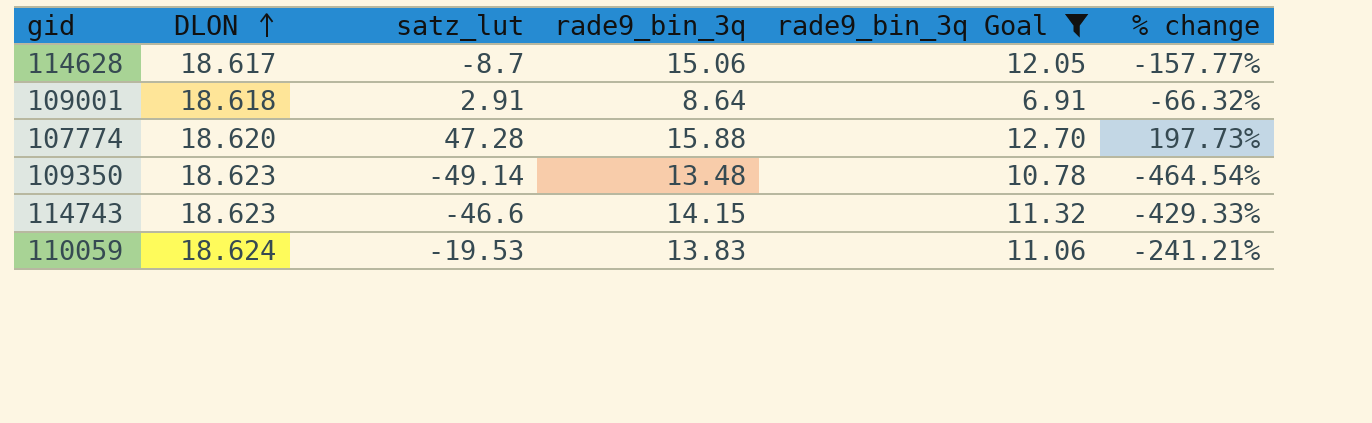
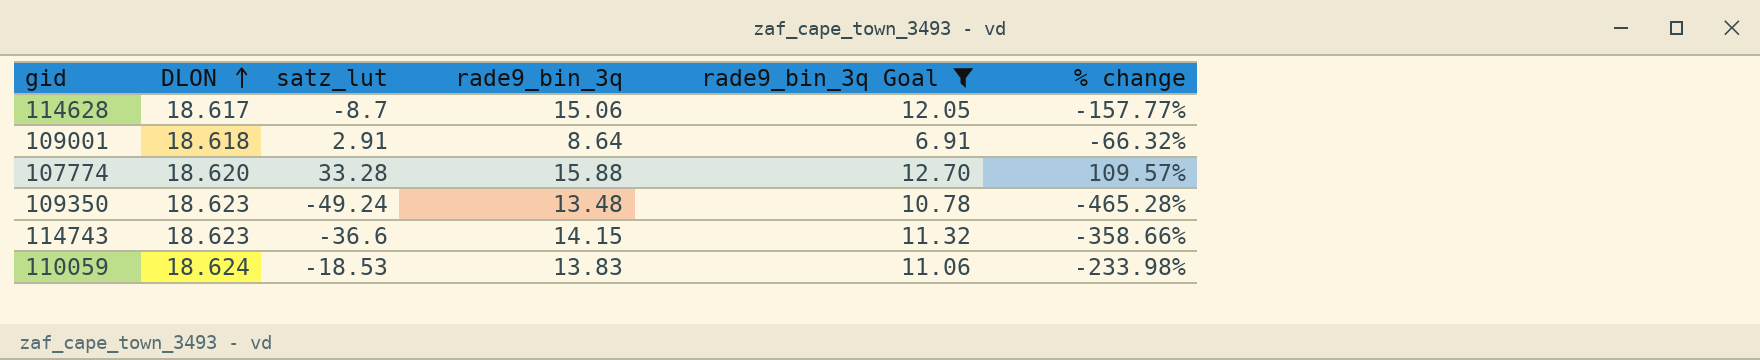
107774 | satz_lut: 47.28 -> 33.28
107774 | % change: 197.73% -> 109.57%
109350 | satz_lut: -49.14 -> -49.24
109350 | % change: -464.54% -> -465.28%
114743 | satz_lut: -46.6 -> -36.6
114743 | % change: -429.33% -> -358.66%
110059 | satz_lut: -19.53 -> -18.53
110059 | % change: -241.21% -> -233.98%

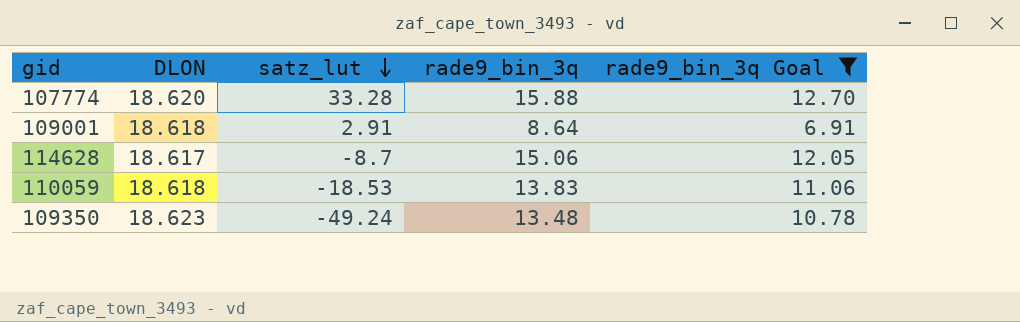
row order: DLON ascending -> satz_lut descending
column % change | formula: ([satz_lut] - [rade9_bin_3q]) / [rade9_bin_3q] -> none
row 114743: 18.623 | -36.6 | 14.15 | 11.32 | -358.66% -> none
110059 | DLON: 18.624 -> 18.618

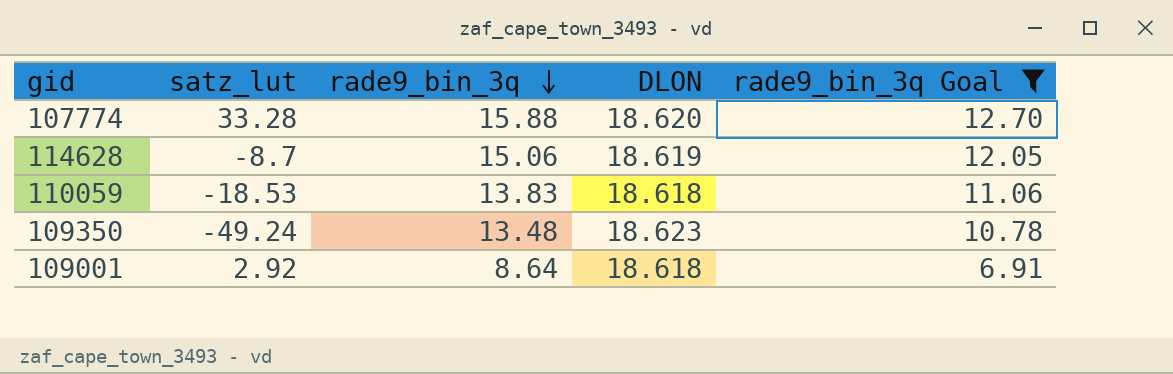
row order: satz_lut descending -> rade9_bin_3q descending
column DLON | position: 2 -> 4
114628 | DLON: 18.617 -> 18.619
109001 | satz_lut: 2.91 -> 2.92

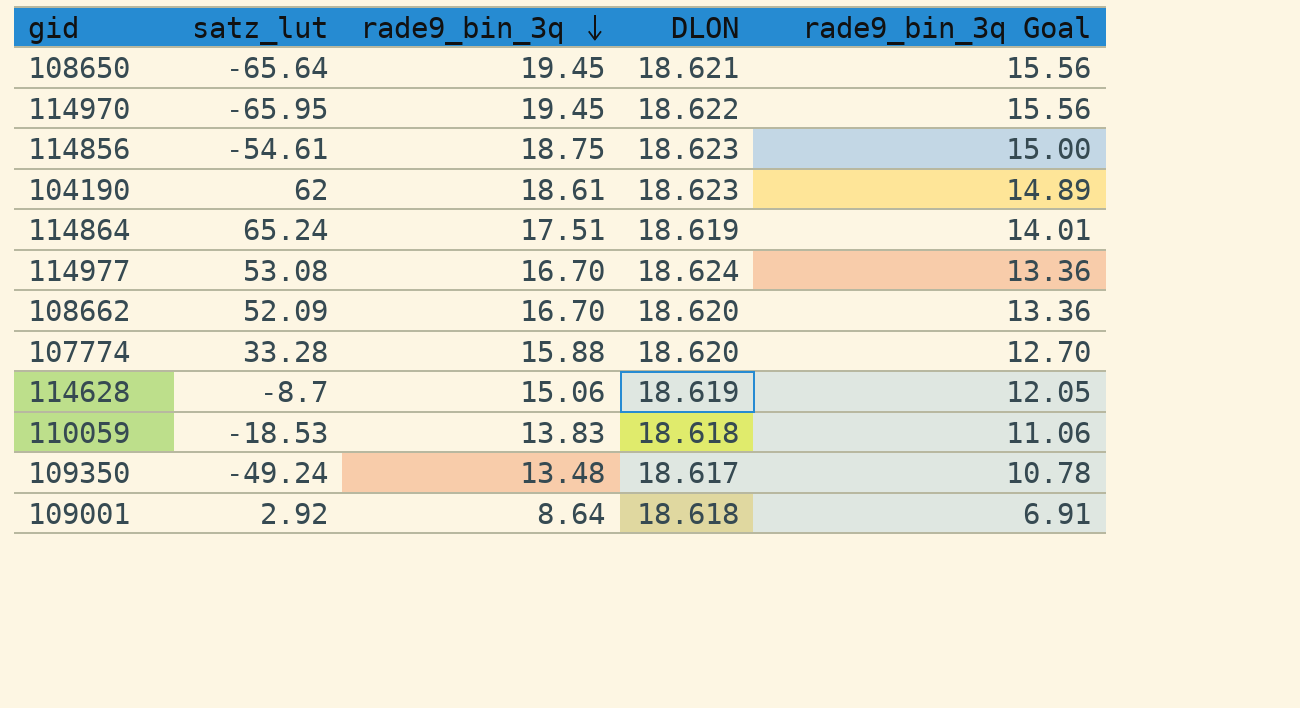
filter: rade9_bin_3q Goal <= 12.70 -> none
109350 | DLON: 18.623 -> 18.617

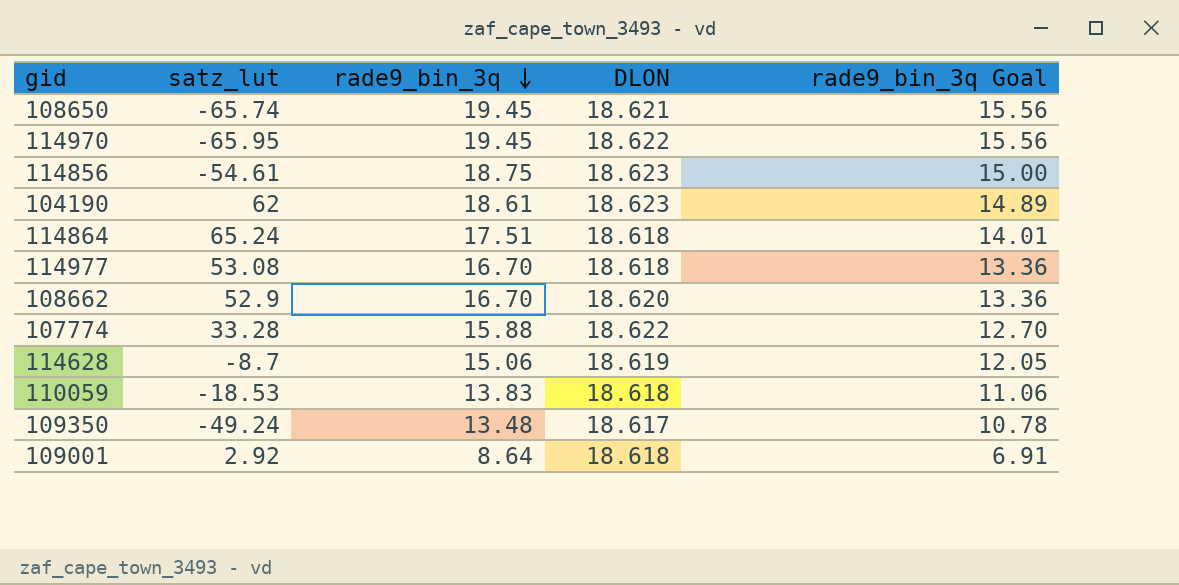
108650 | satz_lut: -65.64 -> -65.74
114864 | DLON: 18.619 -> 18.618
114977 | DLON: 18.624 -> 18.618
108662 | satz_lut: 52.09 -> 52.9
107774 | DLON: 18.620 -> 18.622

